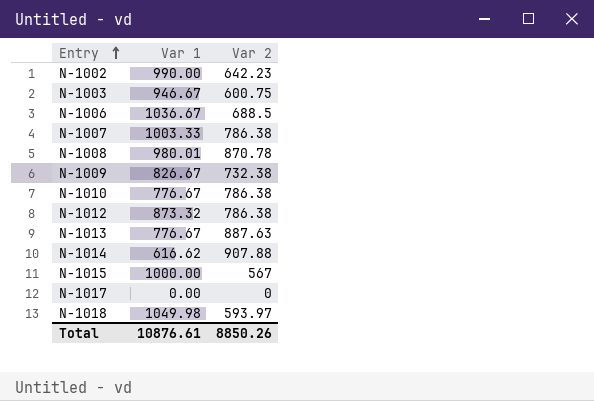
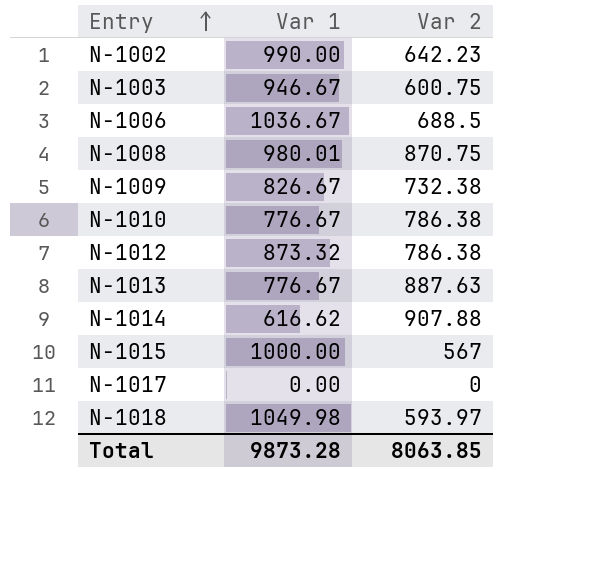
row N-1007: 1003.33 | 786.38 -> none
N-1008 | Var 2: 870.78 -> 870.75
Total | Var 1: 10876.61 -> 9873.28
Total | Var 2: 8850.26 -> 8063.85

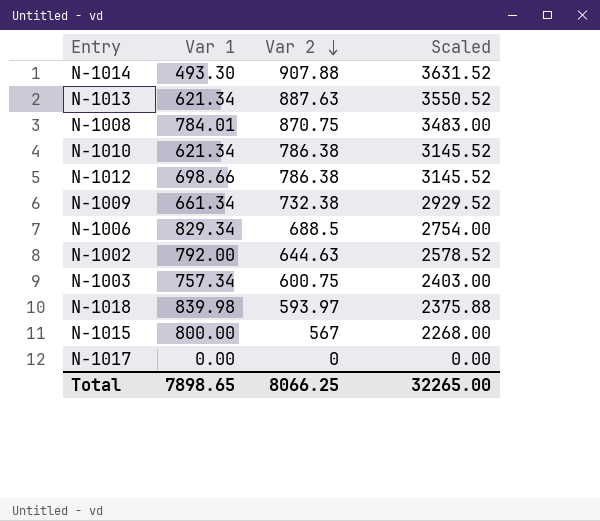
row order: Entry ascending -> Var 2 descending
column Scaled | formula: none -> [Var 2] * 4
N-1014 | Var 1: 616.62 -> 493.30
N-1013 | Var 1: 776.67 -> 621.34
N-1008 | Var 1: 980.01 -> 784.01
N-1010 | Var 1: 776.67 -> 621.34
N-1012 | Var 1: 873.32 -> 698.66
N-1009 | Var 1: 826.67 -> 661.34
N-1006 | Var 1: 1036.67 -> 829.34
N-1002 | Var 1: 990.00 -> 792.00
N-1002 | Var 2: 642.23 -> 644.63
N-1003 | Var 1: 946.67 -> 757.34
N-1018 | Var 1: 1049.98 -> 839.98
N-1015 | Var 1: 1000.00 -> 800.00
Total | Var 1: 9873.28 -> 7898.65
Total | Var 2: 8063.85 -> 8066.25

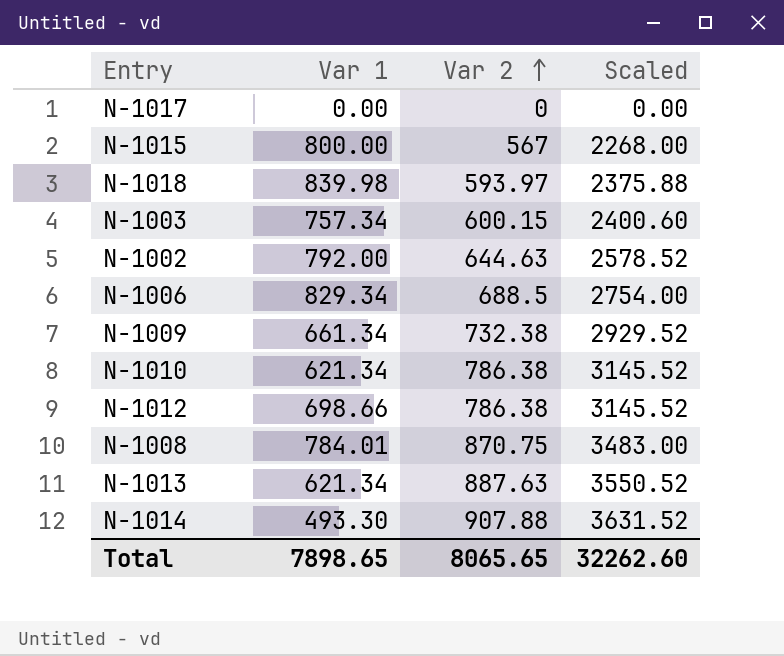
row order: Var 2 descending -> Var 2 ascending
N-1003 | Var 2: 600.75 -> 600.15
N-1003 | Scaled: 2403.00 -> 2400.60
Total | Var 2: 8066.25 -> 8065.65
Total | Scaled: 32265.00 -> 32262.60

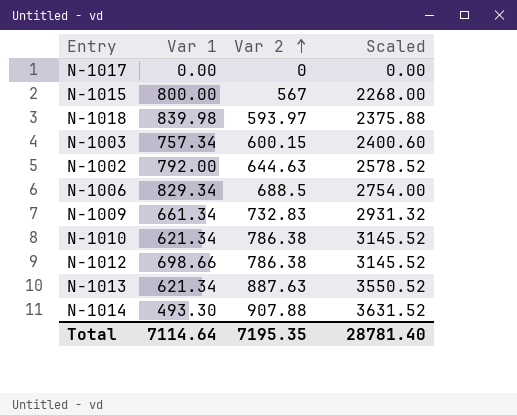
row N-1008: 784.01 | 870.75 | 3483.00 -> none
N-1009 | Var 2: 732.38 -> 732.83
N-1009 | Scaled: 2929.52 -> 2931.32
Total | Var 1: 7898.65 -> 7114.64
Total | Var 2: 8065.65 -> 7195.35
Total | Scaled: 32262.60 -> 28781.40

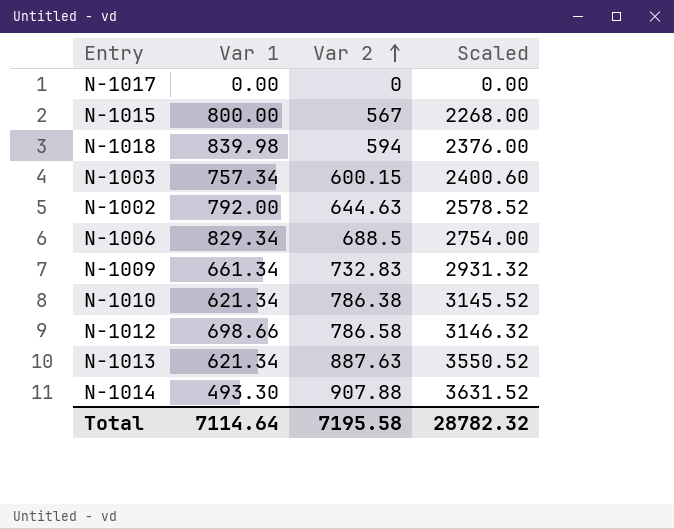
N-1018 | Var 2: 593.97 -> 594
N-1018 | Scaled: 2375.88 -> 2376.00
N-1012 | Var 2: 786.38 -> 786.58
N-1012 | Scaled: 3145.52 -> 3146.32
Total | Var 2: 7195.35 -> 7195.58
Total | Scaled: 28781.40 -> 28782.32

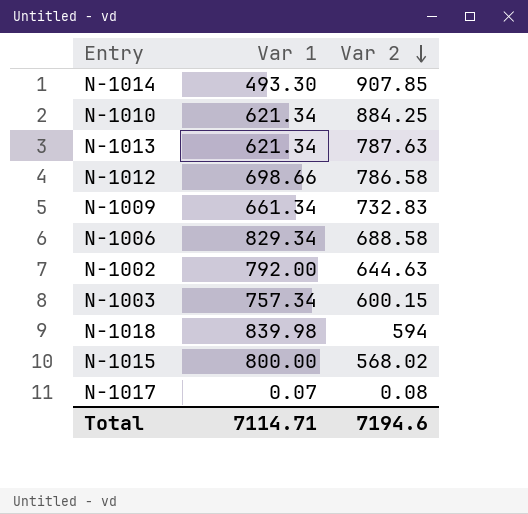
row order: Var 2 ascending -> Var 2 descending
column Scaled | formula: [Var 2] * 4 -> none
N-1014 | Var 2: 907.88 -> 907.85
N-1010 | Var 2: 786.38 -> 884.25
N-1013 | Var 2: 887.63 -> 787.63
N-1006 | Var 2: 688.5 -> 688.58
N-1015 | Var 2: 567 -> 568.02
N-1017 | Var 1: 0.00 -> 0.07
N-1017 | Var 2: 0 -> 0.08
Total | Var 1: 7114.64 -> 7114.71
Total | Var 2: 7195.58 -> 7194.6

